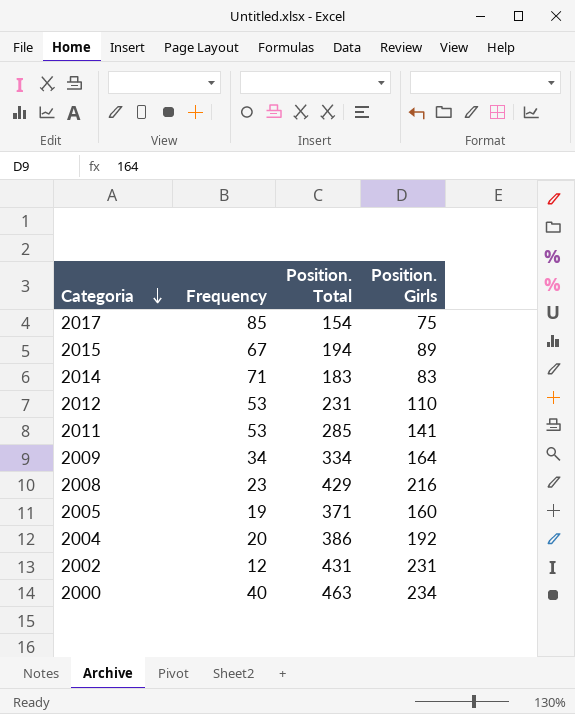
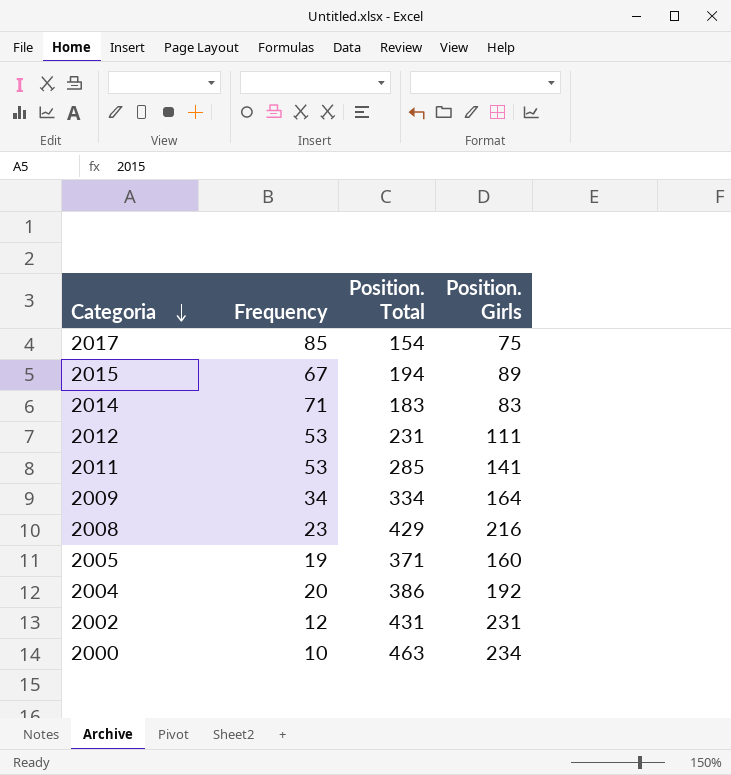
2012 | Position. Girls: 110 -> 111
2000 | Frequency: 40 -> 10

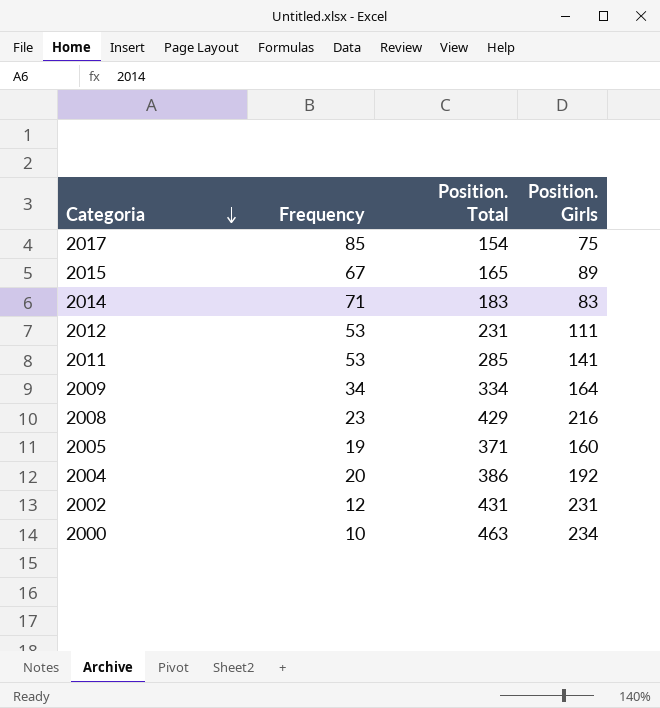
2015 | Position. Total: 194 -> 165

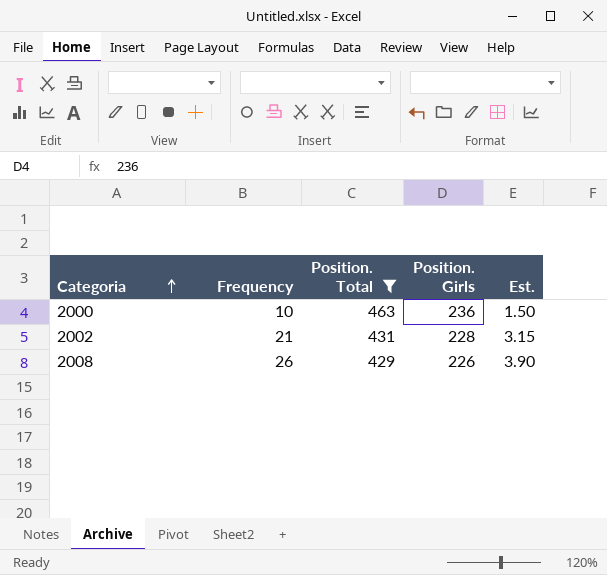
filter: none -> Position. Total >= 429
row order: Categoria descending -> Categoria ascending
column Est. | formula: none -> [Frequency] * 0.15
2000 | Position. Girls: 234 -> 236
2002 | Frequency: 12 -> 21
2002 | Position. Girls: 231 -> 228
2008 | Frequency: 23 -> 26
2008 | Position. Girls: 216 -> 226

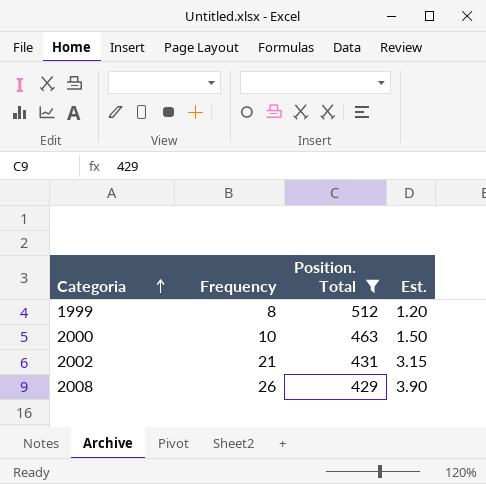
column Position. Girls | position: 4 -> none
row 1999: none -> 8 | 512 | 1.20

